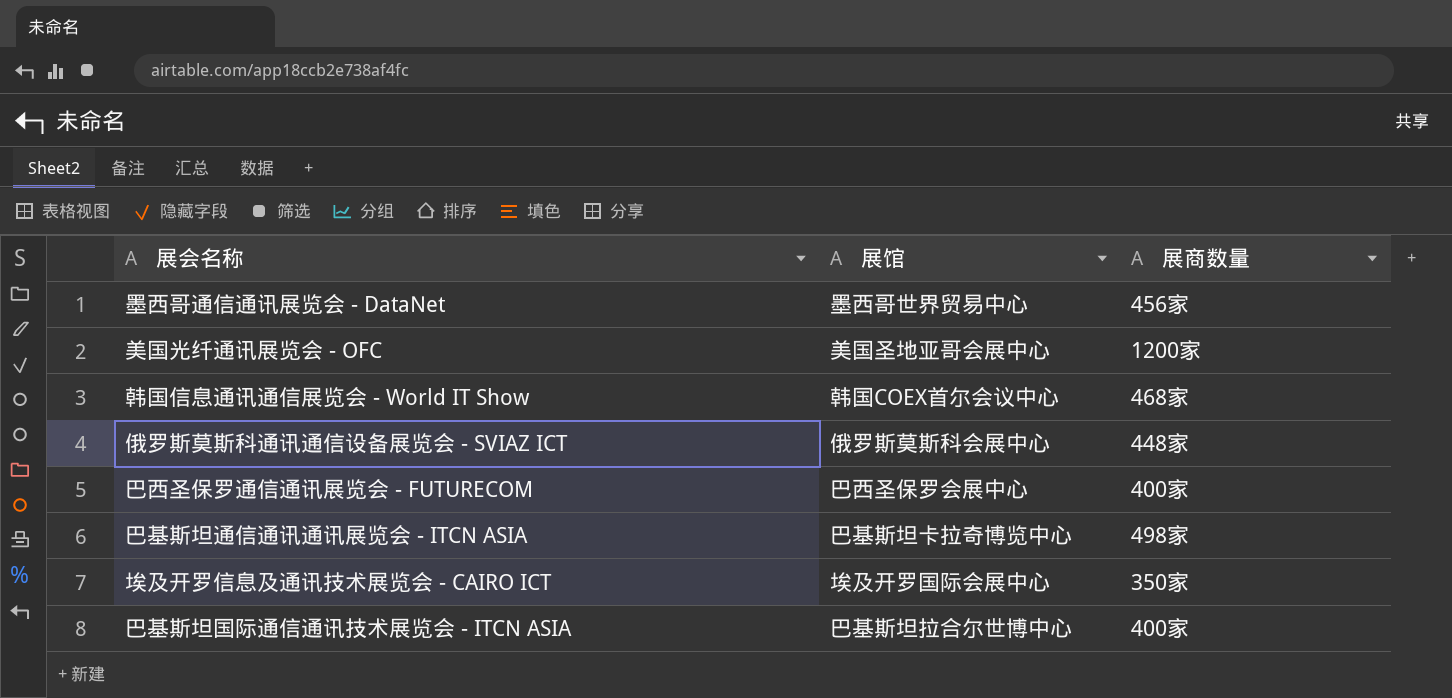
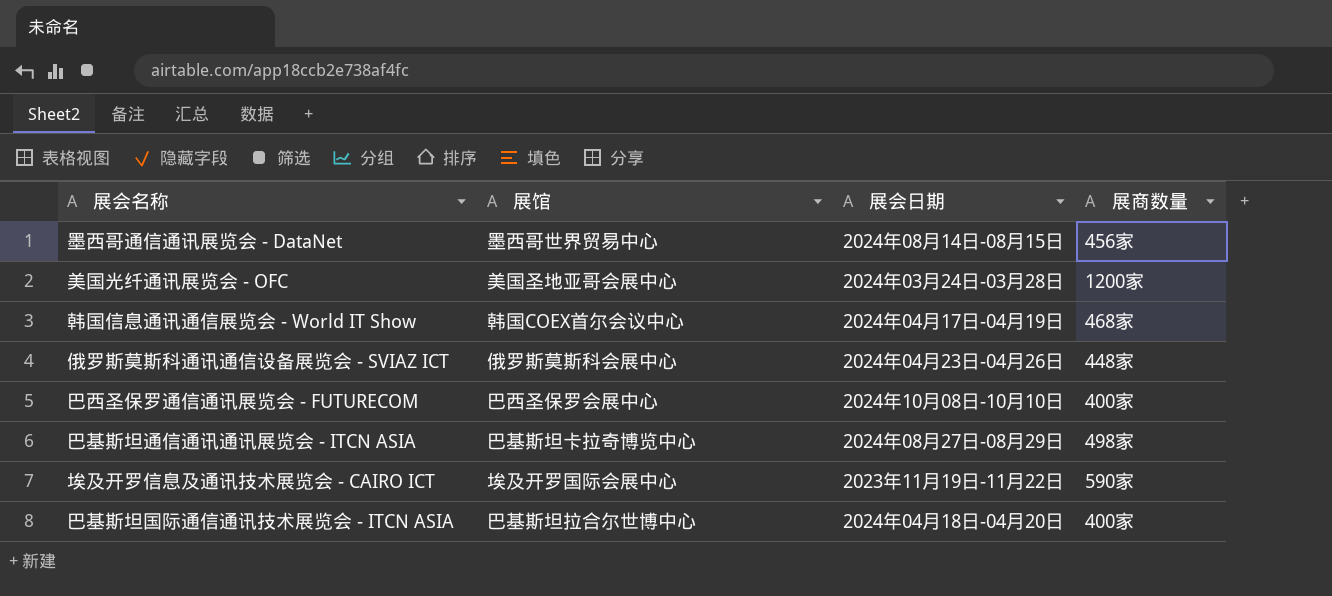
column 展会日期 | position: none -> 3
埃及开罗信息及通讯技术展览会 - CAIRO ICT | 展商数量: 350家 -> 590家

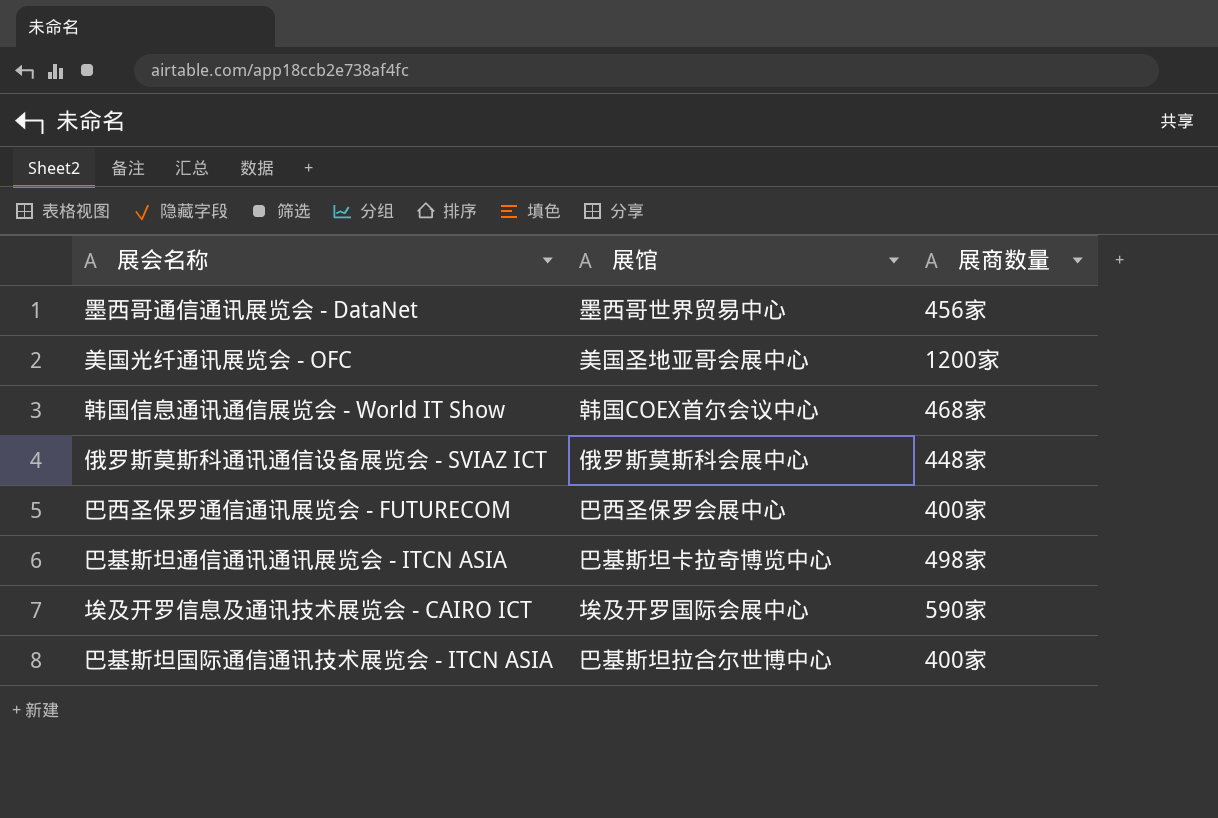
column 展会日期 | position: 3 -> none

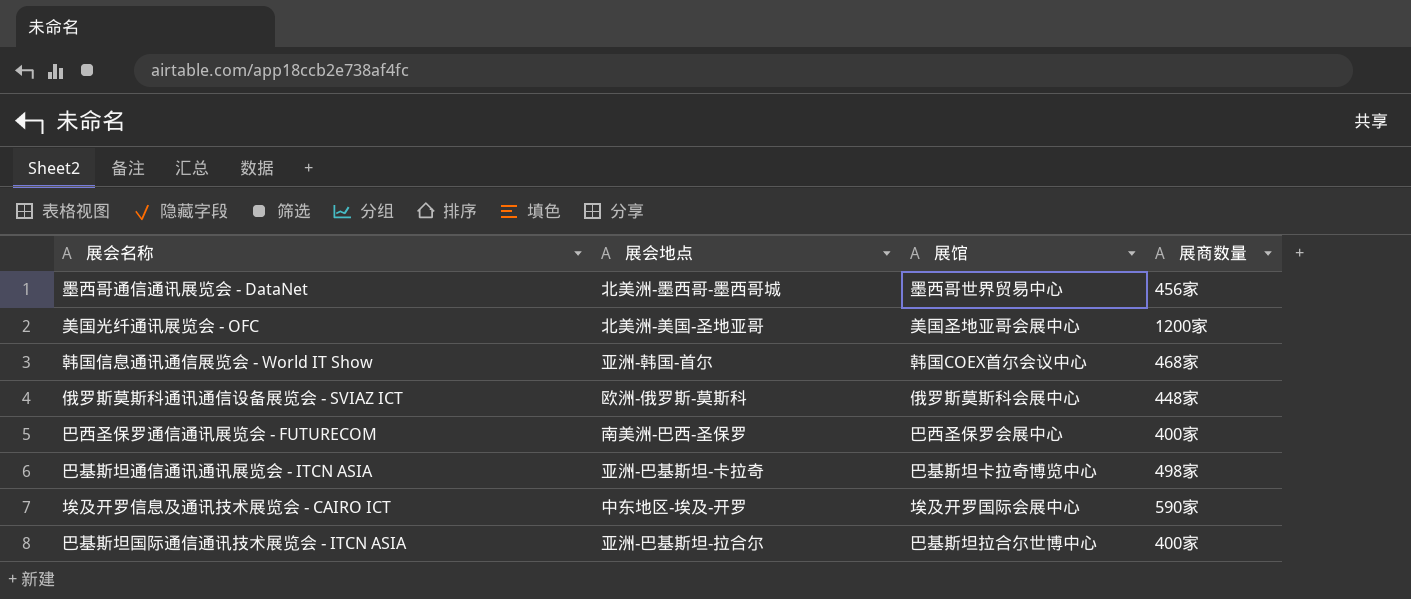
column 展会地点 | position: none -> 2

